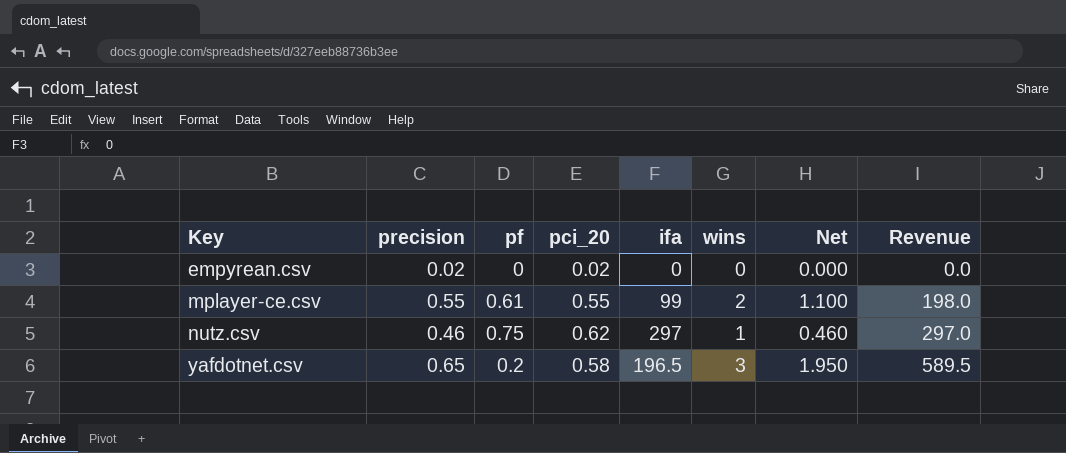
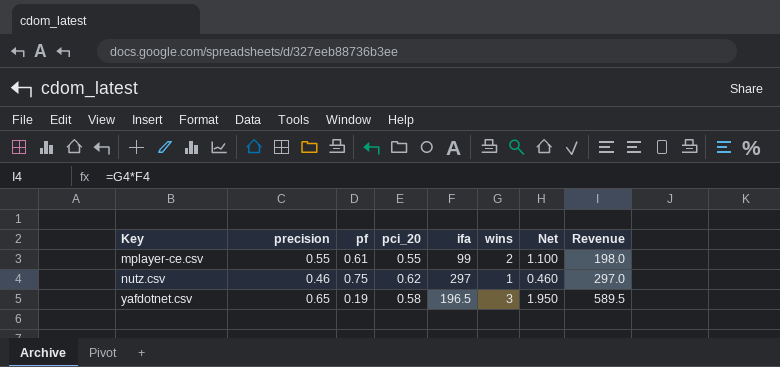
row empyrean.csv: 0.02 | 0 | 0.02 | 0 | 0 | 0.000 | 0.0 -> none
yafdotnet.csv | pf: 0.2 -> 0.19

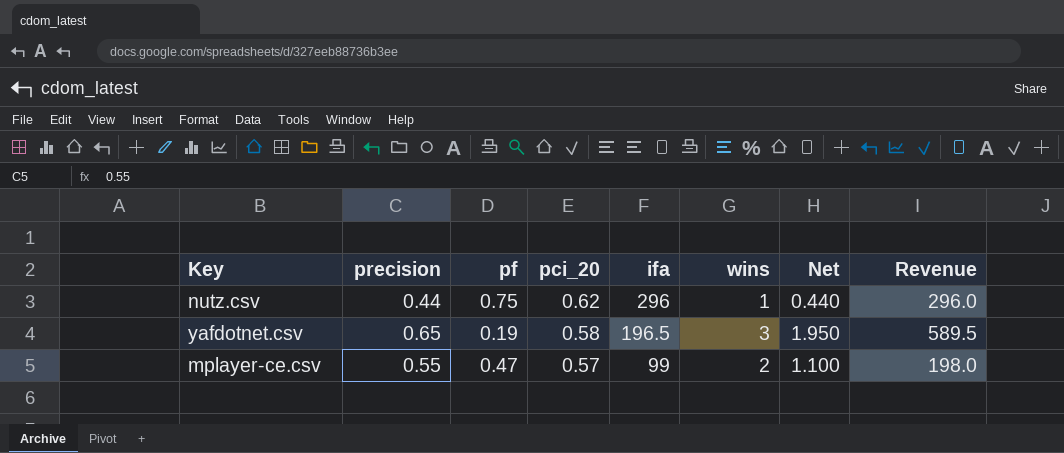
row order: Key ascending -> pci_20 descending
nutz.csv | precision: 0.46 -> 0.44
nutz.csv | ifa: 297 -> 296
nutz.csv | Net: 0.460 -> 0.440
nutz.csv | Revenue: 297.0 -> 296.0
mplayer-ce.csv | pf: 0.61 -> 0.47
mplayer-ce.csv | pci_20: 0.55 -> 0.57

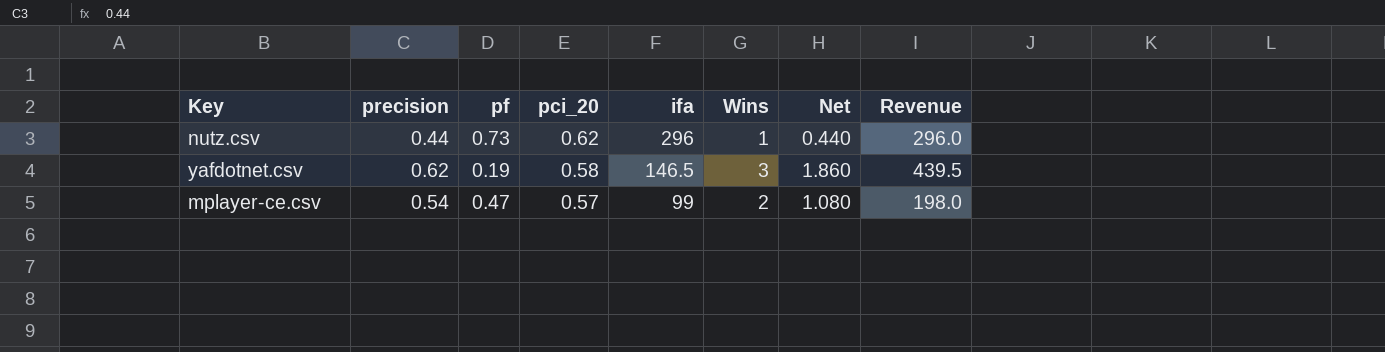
column name: wins -> Wins
nutz.csv | pf: 0.75 -> 0.73
yafdotnet.csv | precision: 0.65 -> 0.62
yafdotnet.csv | ifa: 196.5 -> 146.5
yafdotnet.csv | Net: 1.950 -> 1.860
yafdotnet.csv | Revenue: 589.5 -> 439.5
mplayer-ce.csv | precision: 0.55 -> 0.54
mplayer-ce.csv | Net: 1.100 -> 1.080

